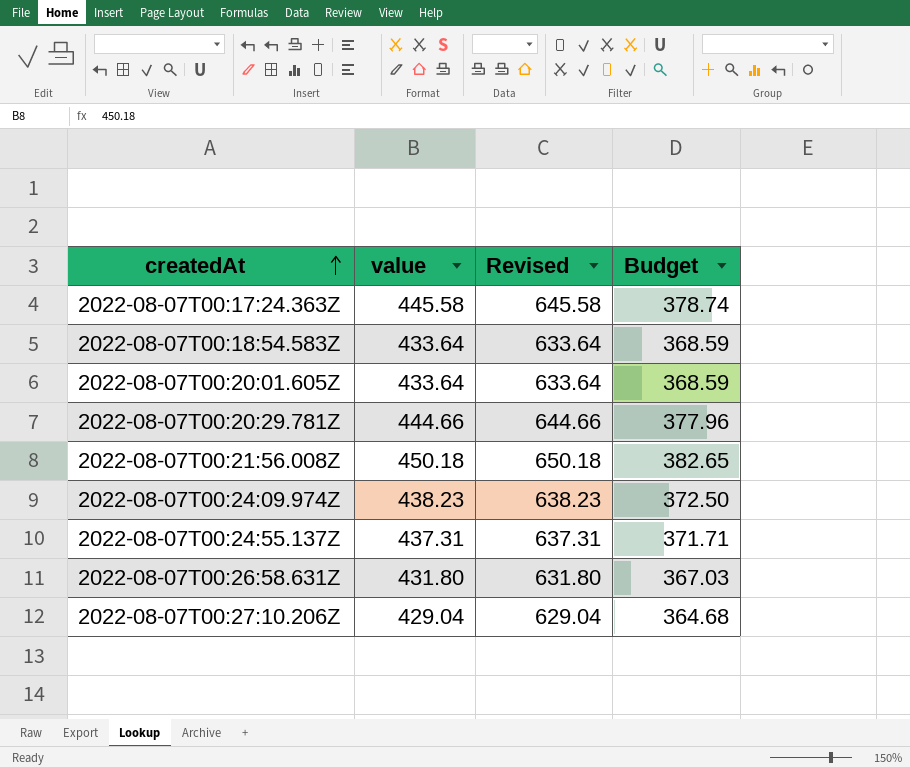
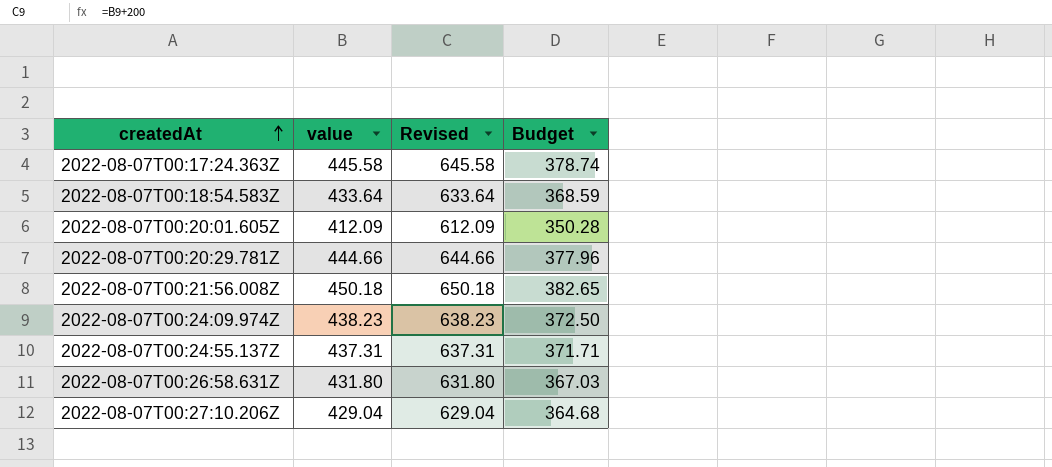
2022-08-07T00:20:01.605Z | value: 433.64 -> 412.09
2022-08-07T00:20:01.605Z | Revised: 633.64 -> 612.09
2022-08-07T00:20:01.605Z | Budget: 368.59 -> 350.28

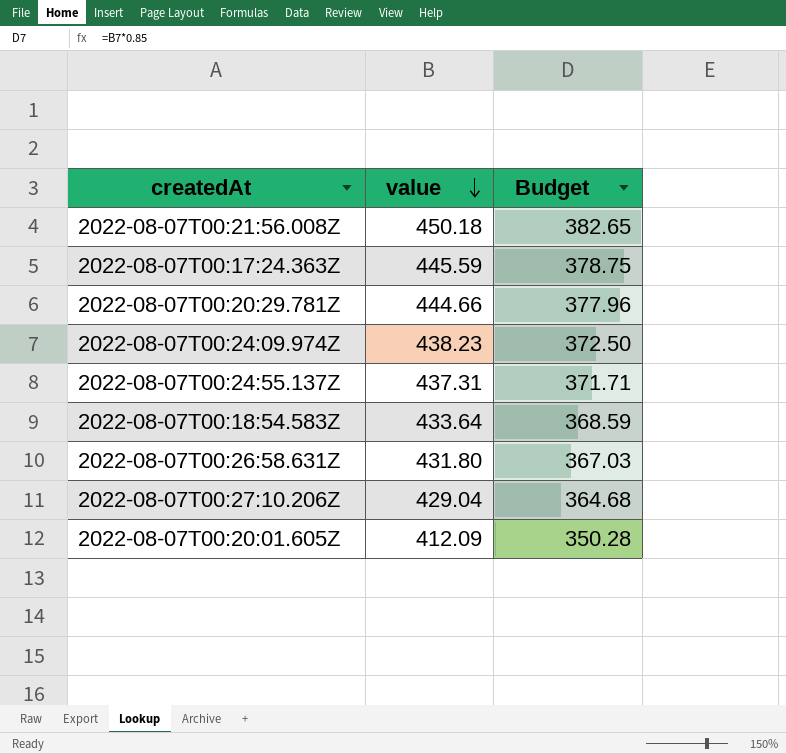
row order: createdAt ascending -> value descending
column Revised | formula: [value] + 200 -> none
2022-08-07T00:17:24.363Z | value: 445.58 -> 445.59
2022-08-07T00:17:24.363Z | Budget: 378.74 -> 378.75

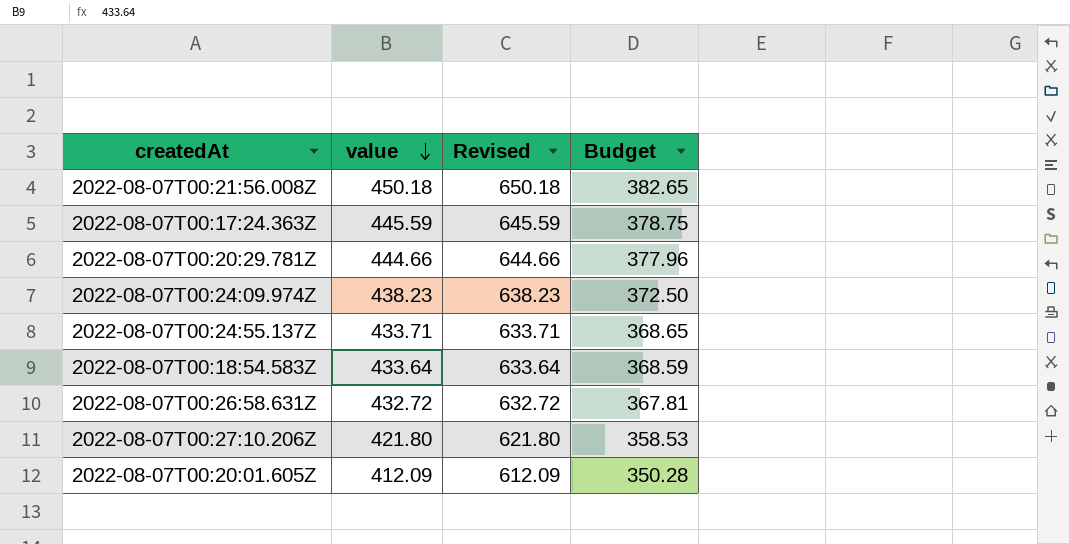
column Revised | formula: none -> [value] + 200
2022-08-07T00:24:55.137Z | value: 437.31 -> 433.71
2022-08-07T00:24:55.137Z | Budget: 371.71 -> 368.65
2022-08-07T00:26:58.631Z | value: 431.80 -> 432.72
2022-08-07T00:26:58.631Z | Budget: 367.03 -> 367.81
2022-08-07T00:27:10.206Z | value: 429.04 -> 421.80
2022-08-07T00:27:10.206Z | Budget: 364.68 -> 358.53

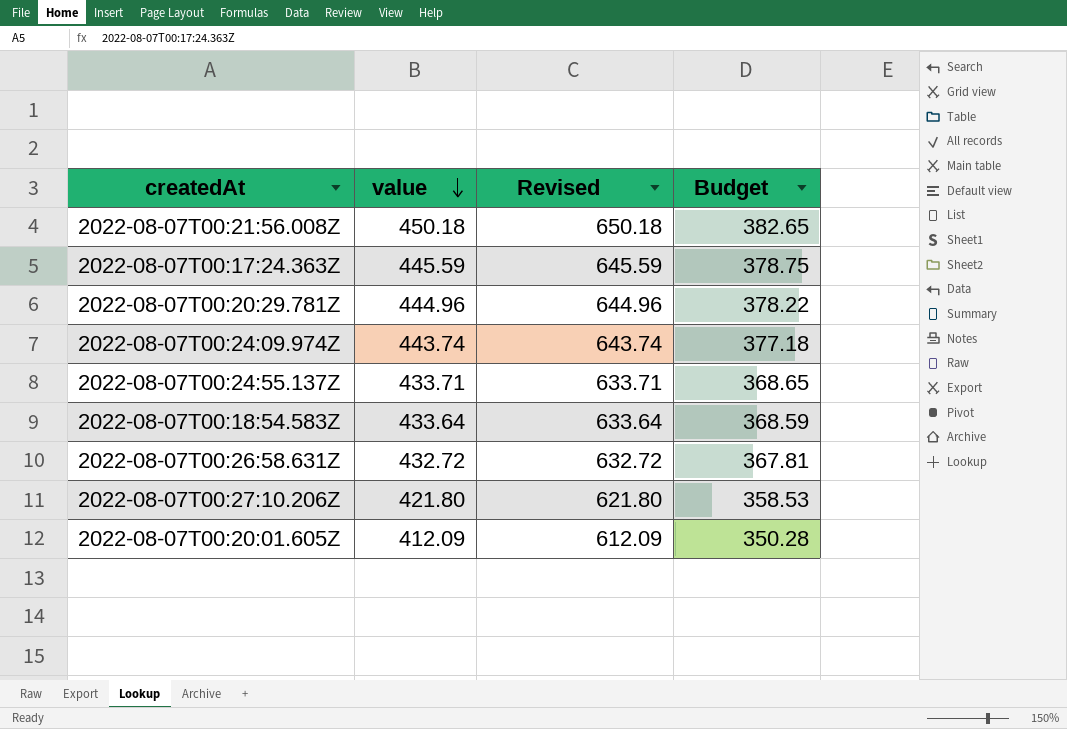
2022-08-07T00:20:29.781Z | value: 444.66 -> 444.96
2022-08-07T00:20:29.781Z | Revised: 644.66 -> 644.96
2022-08-07T00:20:29.781Z | Budget: 377.96 -> 378.22
2022-08-07T00:24:09.974Z | value: 438.23 -> 443.74
2022-08-07T00:24:09.974Z | Revised: 638.23 -> 643.74
2022-08-07T00:24:09.974Z | Budget: 372.50 -> 377.18

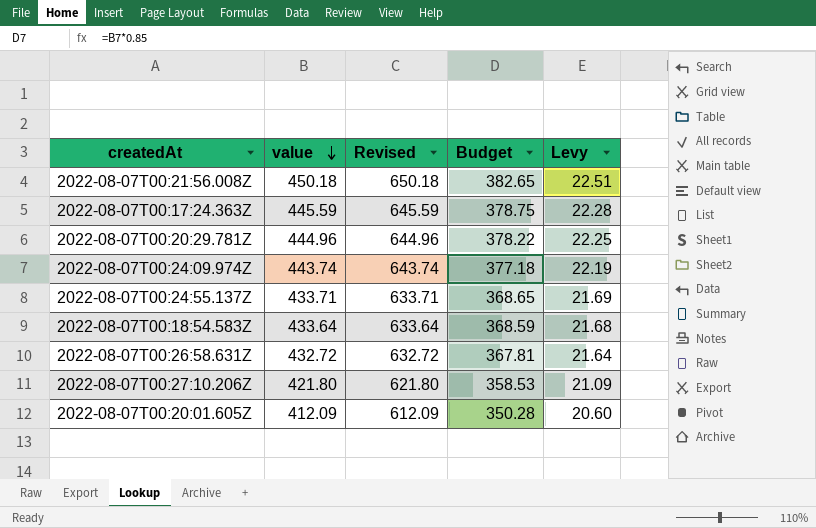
column Levy | formula: none -> [value] * 0.05

